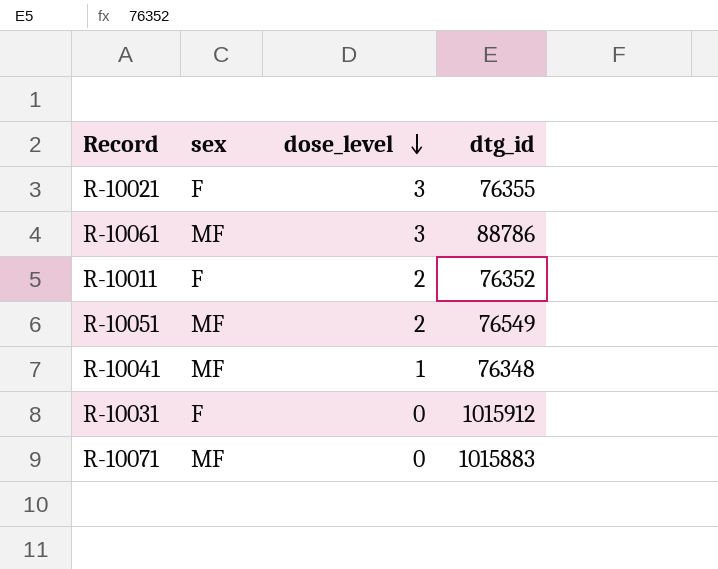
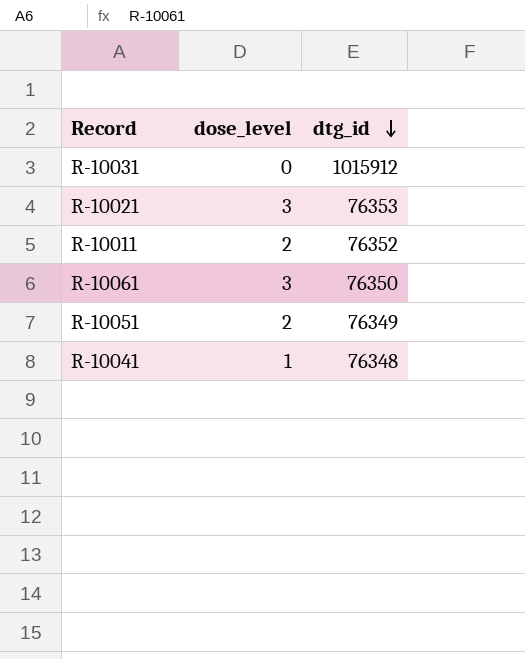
row order: dose_level descending -> dtg_id descending
column sex | position: 2 -> none
row R-10071: MF | 0 | 1015883 -> none
R-10021 | dtg_id: 76355 -> 76353
R-10061 | dtg_id: 88786 -> 76350
R-10051 | dtg_id: 76549 -> 76349

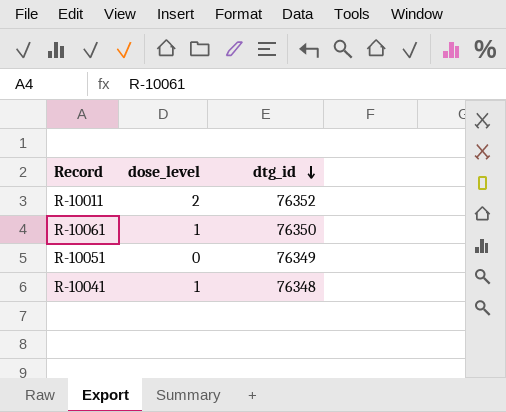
row R-10031: 0 | 1015912 -> none
row R-10021: 3 | 76353 -> none
R-10061 | dose_level: 3 -> 1
R-10051 | dose_level: 2 -> 0

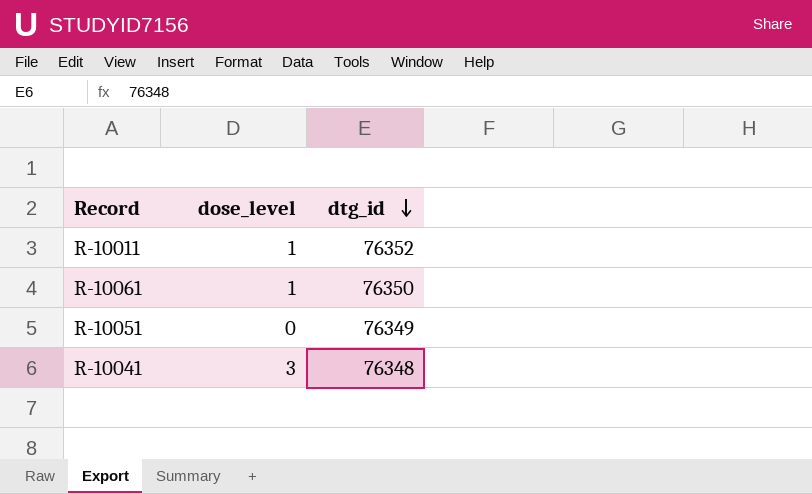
R-10011 | dose_level: 2 -> 1
R-10041 | dose_level: 1 -> 3

